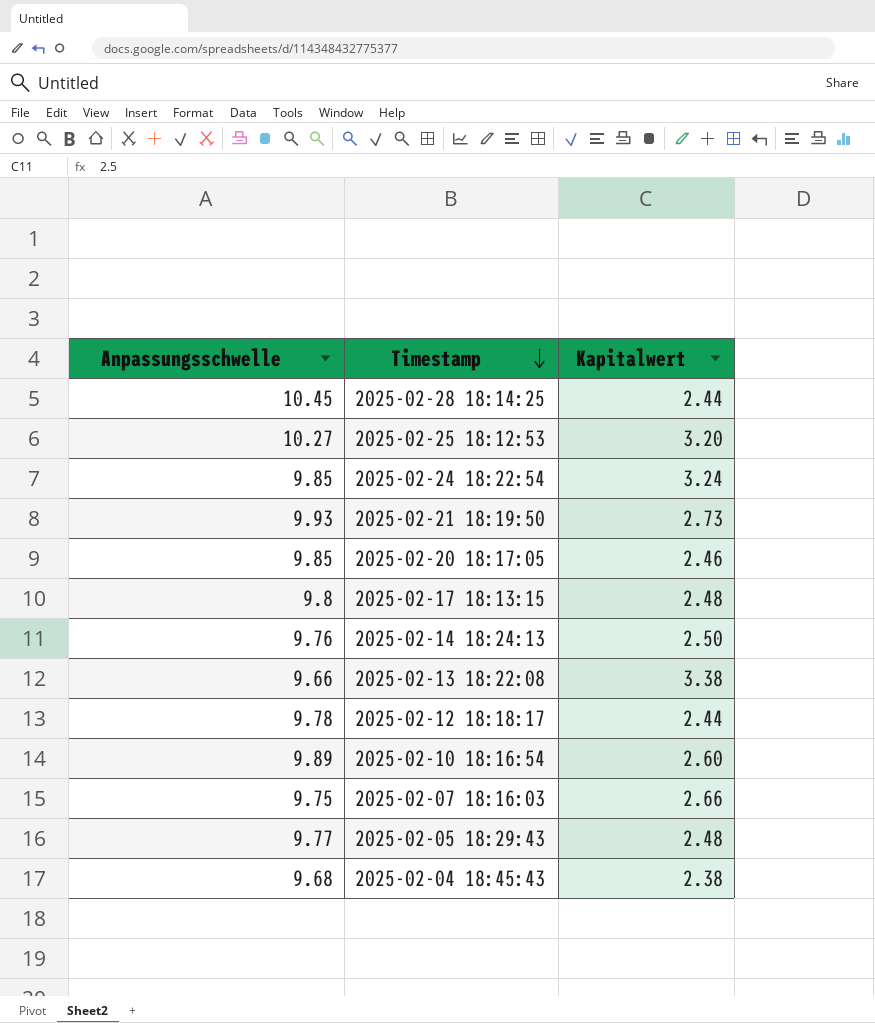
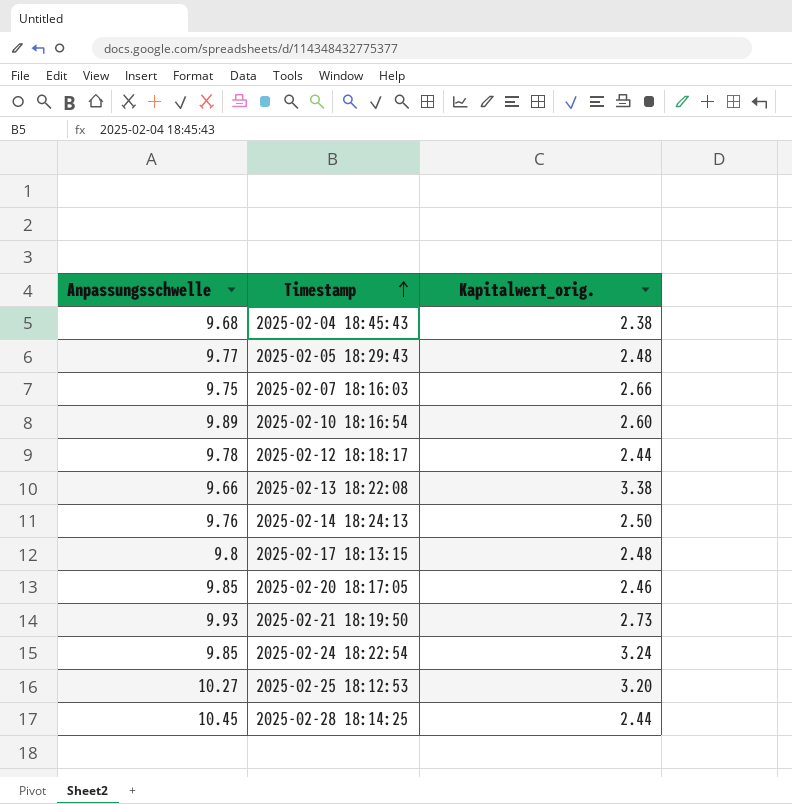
row order: Timestamp descending -> Timestamp ascending
column name: Kapitalwert -> Kapitalwert_orig.

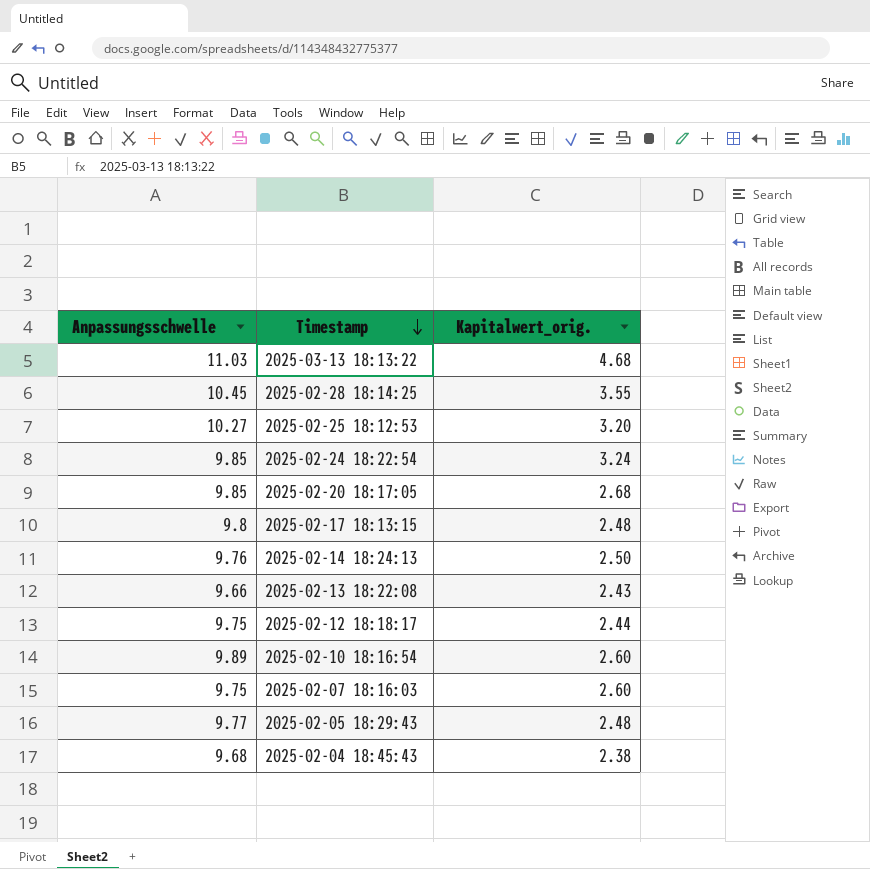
row order: Timestamp ascending -> Timestamp descending
row 2025-02-21 18:19:50: 9.93 | 2.73 -> none
row 2025-03-13 18:13:22: none -> 11.03 | 4.68
2025-02-28 18:14:25 | Kapitalwert_orig.: 2.44 -> 3.55
2025-02-20 18:17:05 | Kapitalwert_orig.: 2.46 -> 2.68
2025-02-13 18:22:08 | Kapitalwert_orig.: 3.38 -> 2.43
2025-02-12 18:18:17 | Anpassungsschwelle: 9.78 -> 9.75
2025-02-07 18:16:03 | Kapitalwert_orig.: 2.66 -> 2.60

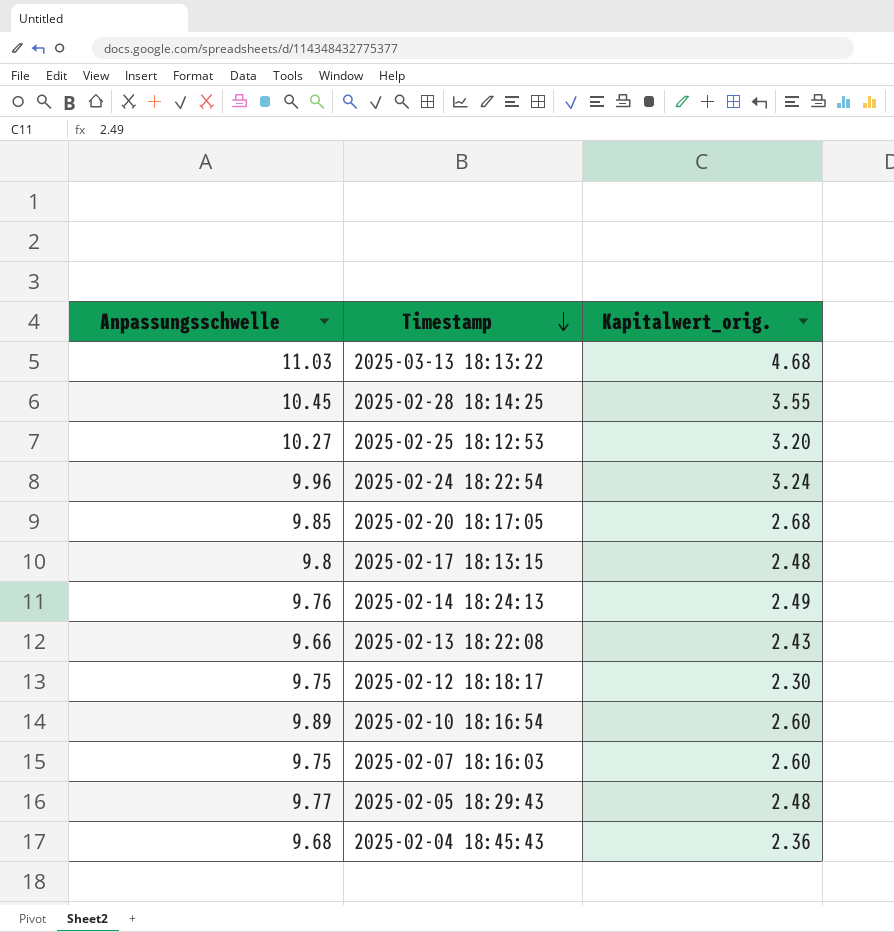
2025-02-24 18:22:54 | Anpassungsschwelle: 9.85 -> 9.96
2025-02-14 18:24:13 | Kapitalwert_orig.: 2.50 -> 2.49
2025-02-12 18:18:17 | Kapitalwert_orig.: 2.44 -> 2.30
2025-02-04 18:45:43 | Kapitalwert_orig.: 2.38 -> 2.36

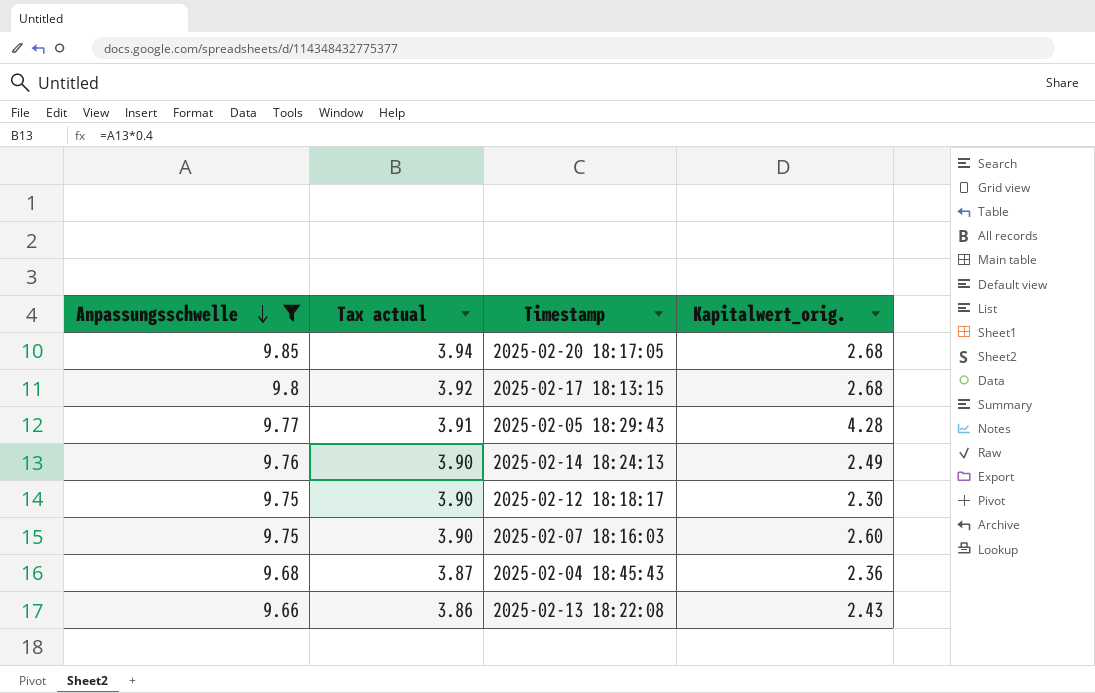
filter: none -> Anpassungsschwelle <= 9.85
row order: Timestamp descending -> Anpassungsschwelle descending
column Tax actual | formula: none -> [Anpassungsschwelle] * 0.4
2025-02-17 18:13:15 | Kapitalwert_orig.: 2.48 -> 2.68
2025-02-05 18:29:43 | Kapitalwert_orig.: 2.48 -> 4.28

